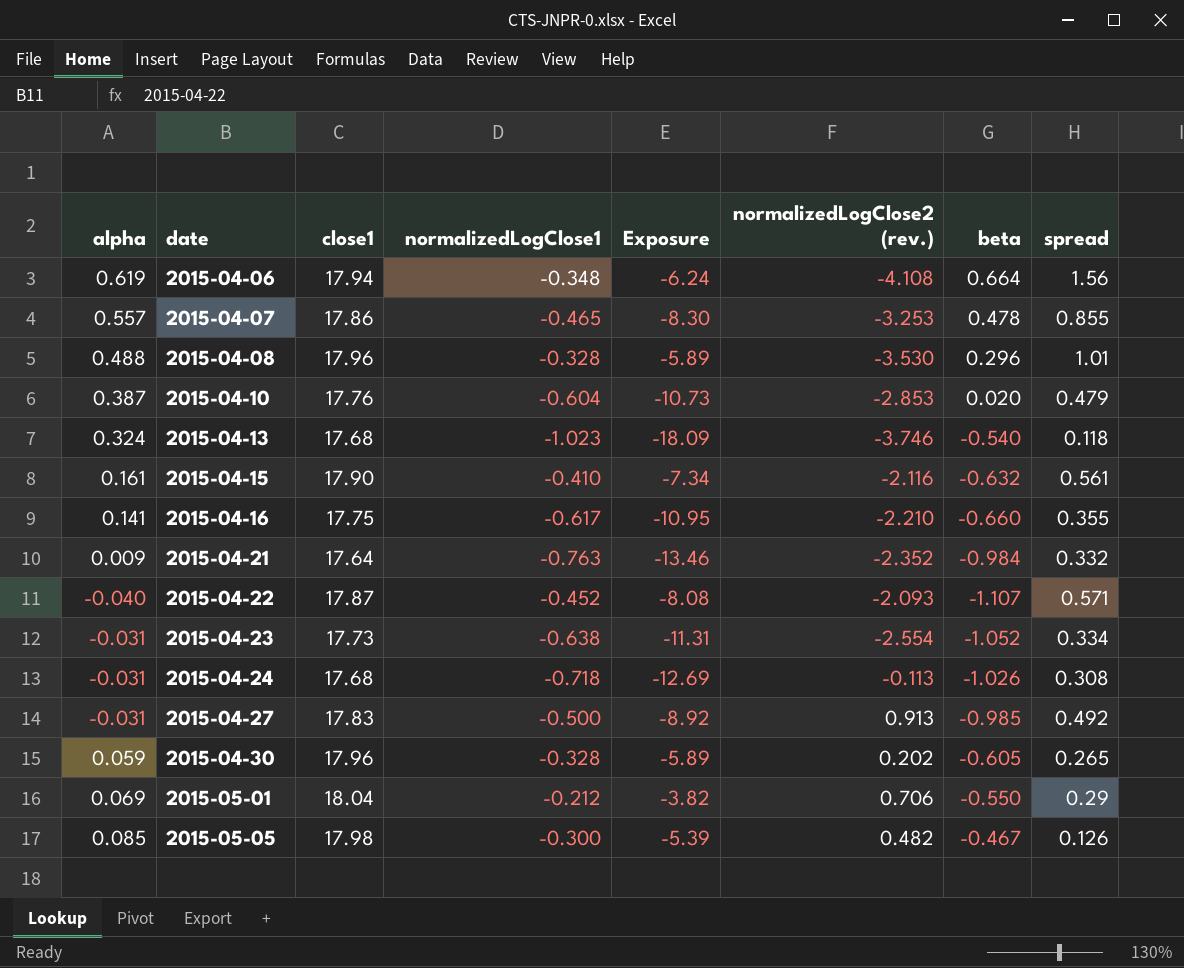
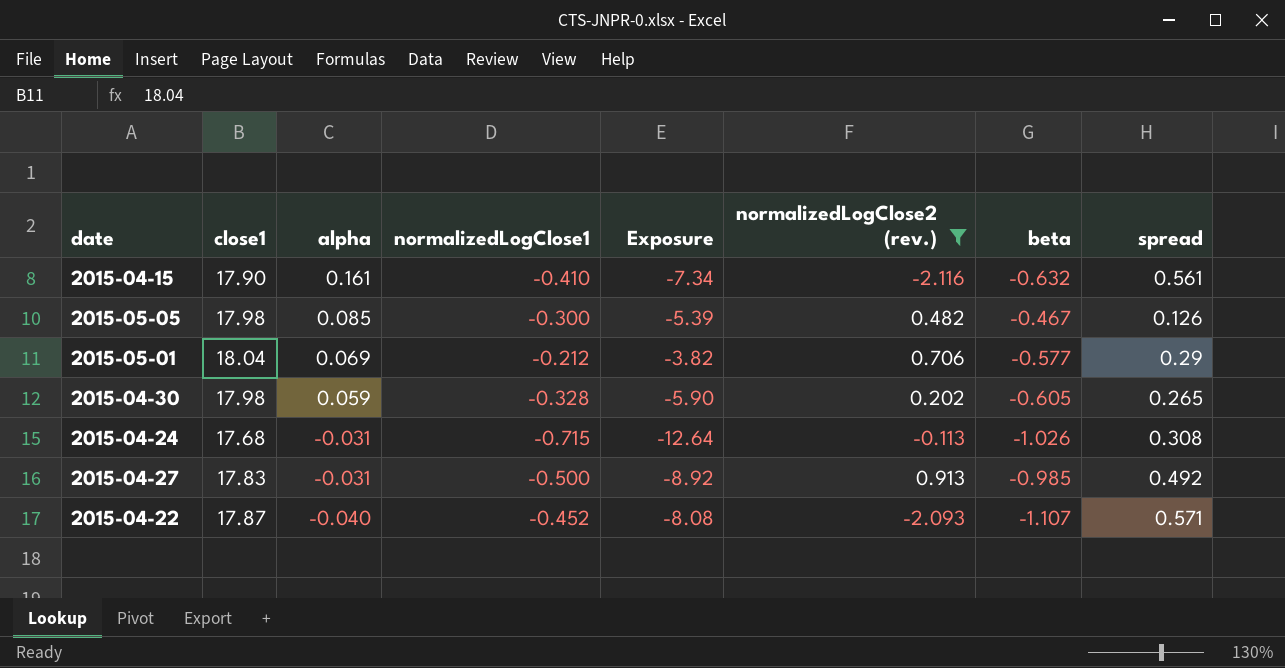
filter: none -> normalizedLogClose2 (rev.) >= -2.116
row order: date ascending -> alpha descending
column alpha | position: 1 -> 3
2015-05-01 | beta: -0.550 -> -0.577
2015-04-30 | close1: 17.96 -> 17.98
2015-04-30 | Exposure: -5.89 -> -5.90
2015-04-24 | normalizedLogClose1: -0.718 -> -0.715
2015-04-24 | Exposure: -12.69 -> -12.64

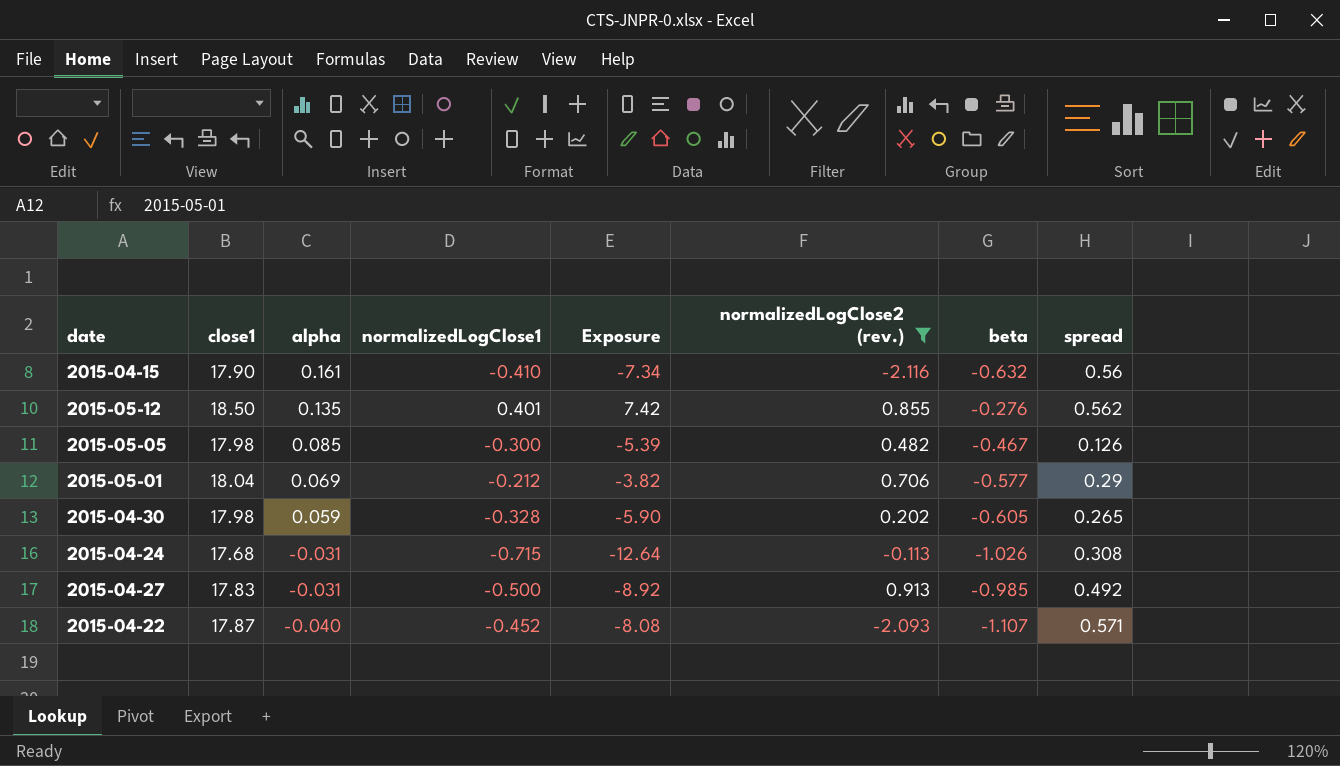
2015-04-15 | spread: 0.561 -> 0.56
row 2015-05-12: none -> 18.50 | 0.135 | 0.401 | 7.42 | 0.855 | -0.276 | 0.562

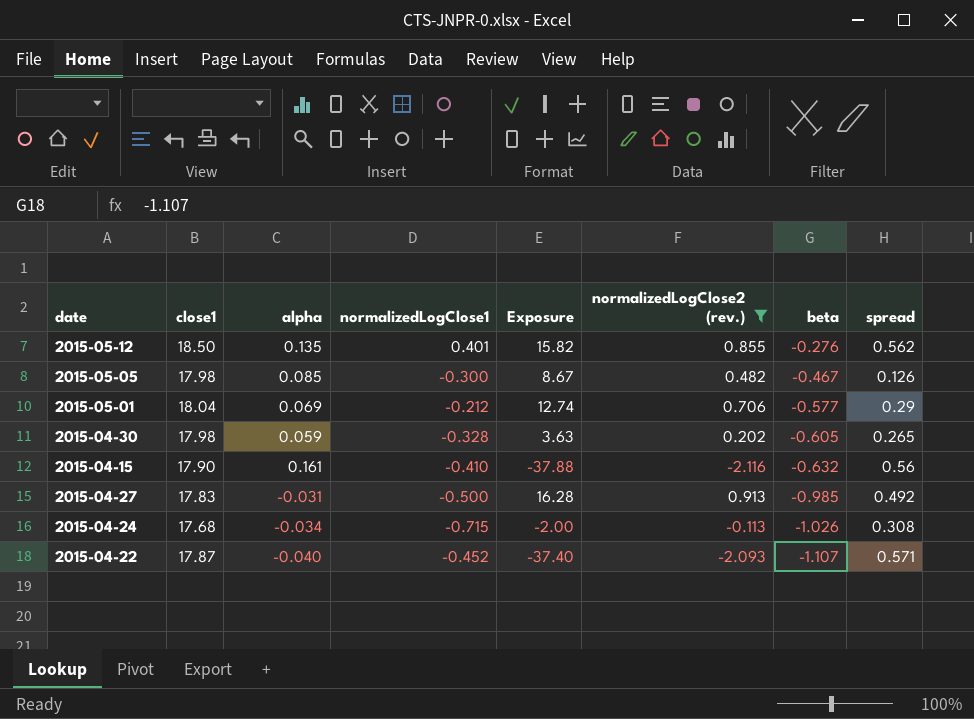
row order: alpha descending -> beta descending
column Exposure | formula: [close1] * [normalizedLogClose1] -> [close1] * [normalizedLogClose2 (rev.)]
2015-04-24 | alpha: -0.031 -> -0.034

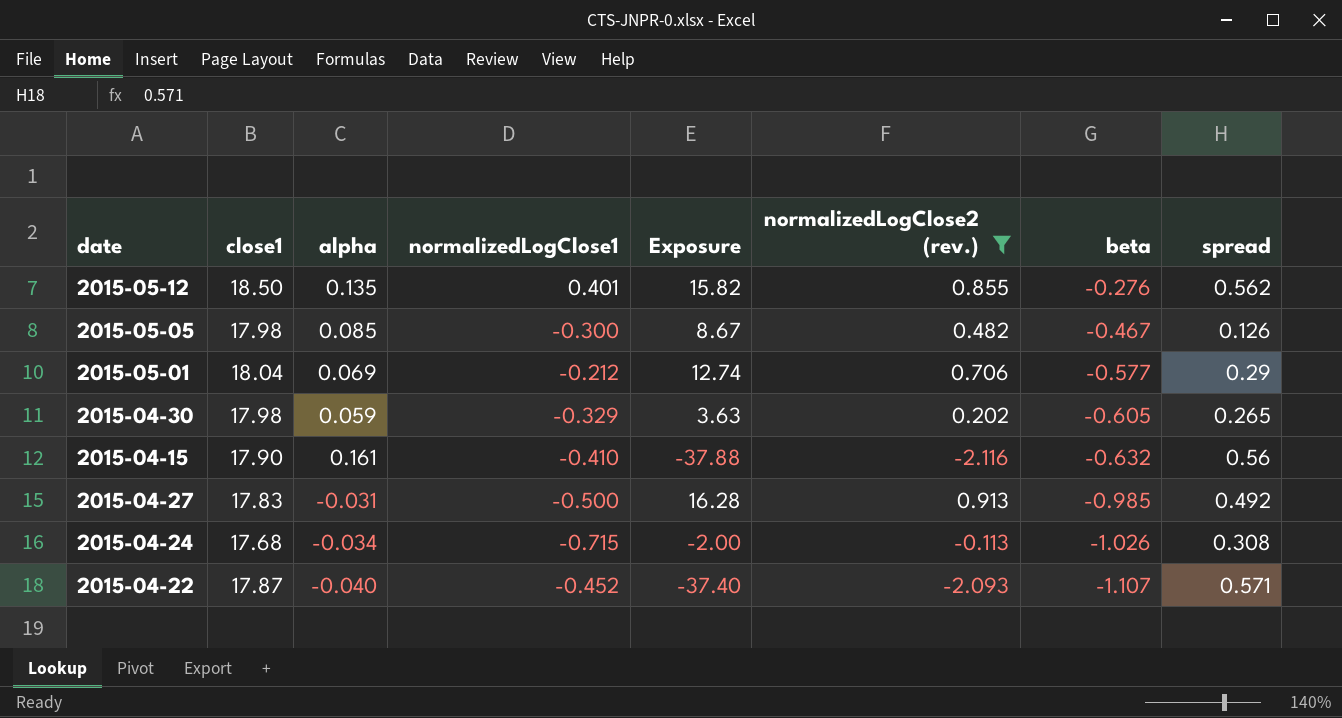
2015-04-30 | normalizedLogClose1: -0.328 -> -0.329

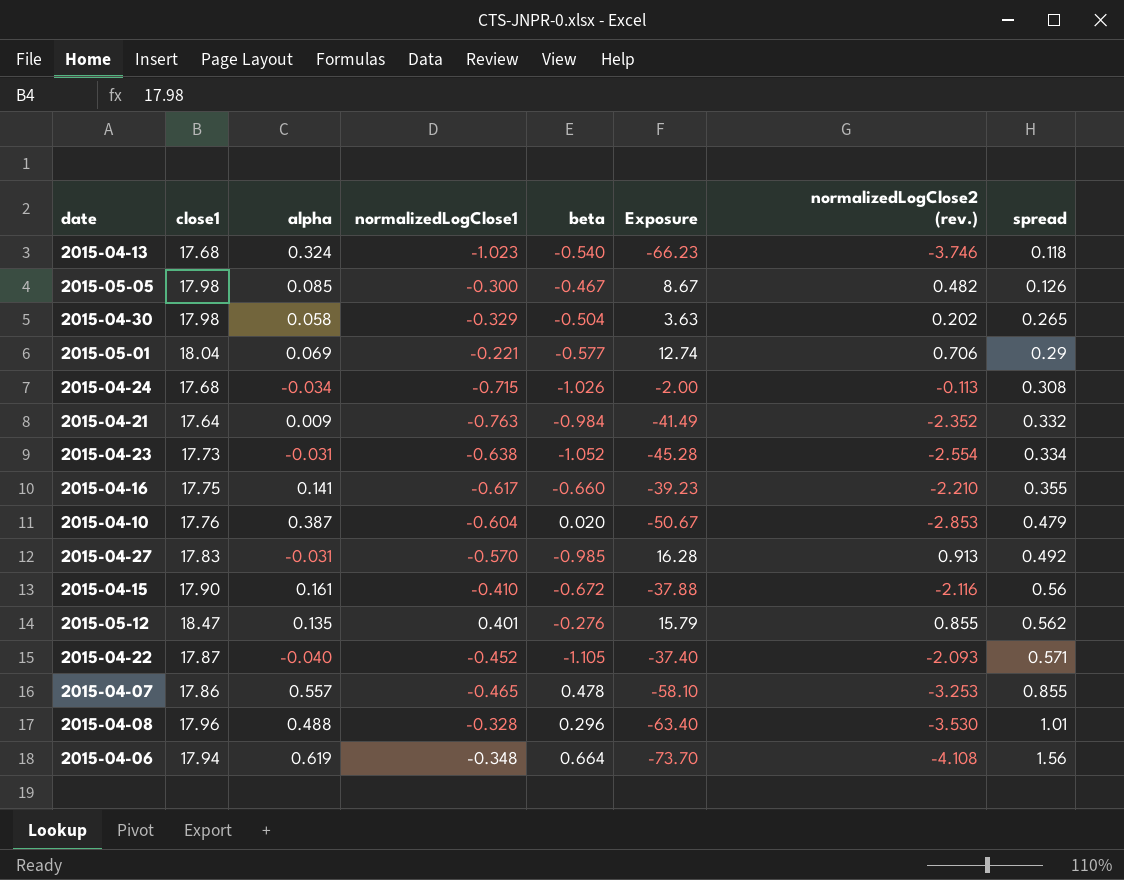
filter: normalizedLogClose2 (rev.) >= -2.116 -> none
row order: beta descending -> spread ascending
column beta | position: 7 -> 5
2015-04-30 | alpha: 0.059 -> 0.058
2015-04-30 | beta: -0.605 -> -0.504
2015-05-01 | normalizedLogClose1: -0.212 -> -0.221
2015-04-27 | normalizedLogClose1: -0.500 -> -0.570
2015-04-15 | beta: -0.632 -> -0.672
2015-05-12 | close1: 18.50 -> 18.47
2015-05-12 | Exposure: 15.82 -> 15.79
2015-04-22 | beta: -1.107 -> -1.105

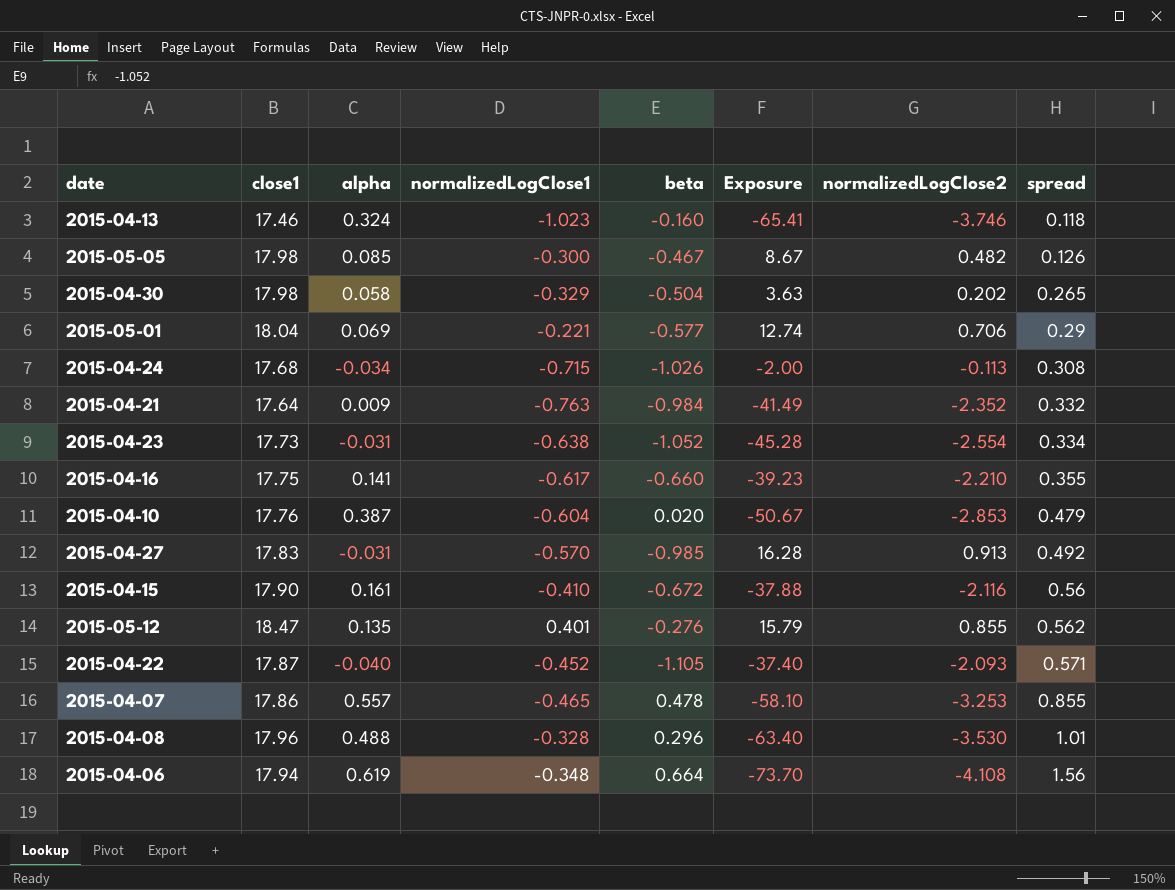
column name: normalizedLogClose2 (rev.) -> normalizedLogClose2
2015-04-13 | close1: 17.68 -> 17.46
2015-04-13 | beta: -0.540 -> -0.160
2015-04-13 | Exposure: -66.23 -> -65.41

